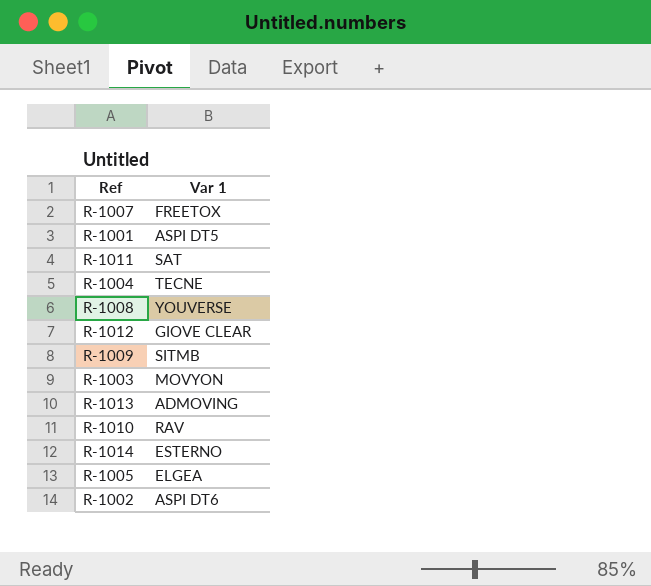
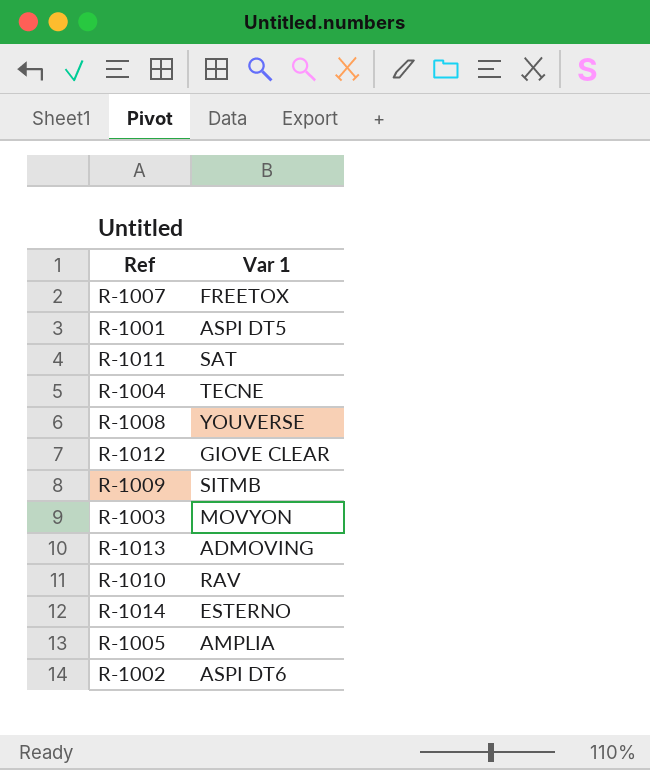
R-1005 | Var 1: ELGEA -> AMPLIA

